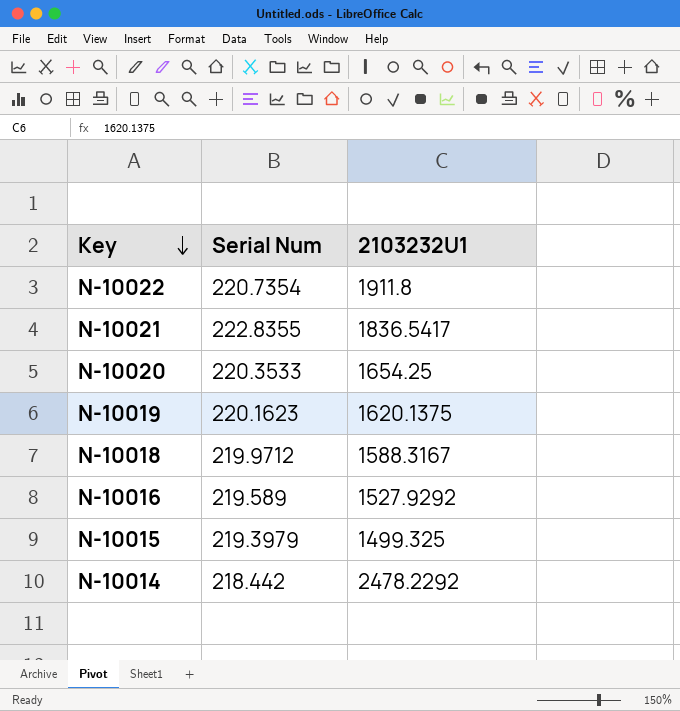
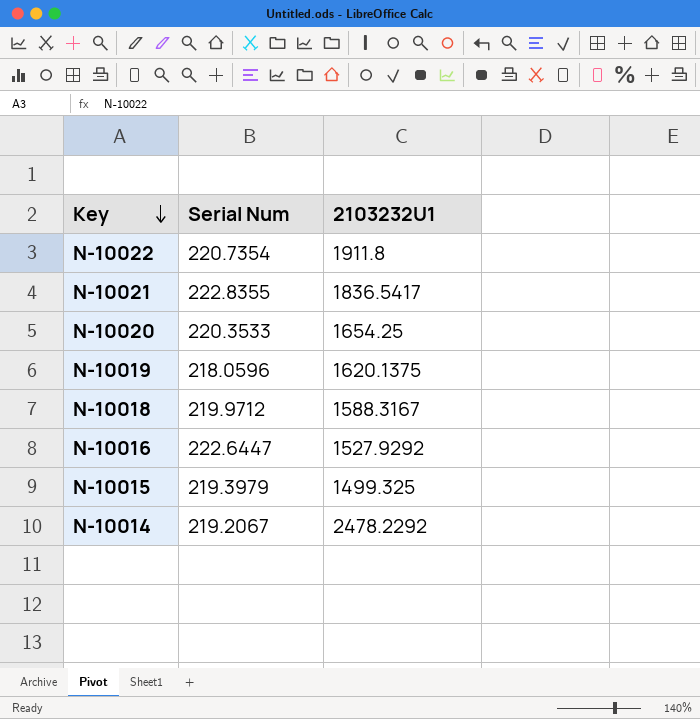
N-10019 | Serial Num: 220.1623 -> 218.0596
N-10016 | Serial Num: 219.589 -> 222.6447
N-10014 | Serial Num: 218.442 -> 219.2067

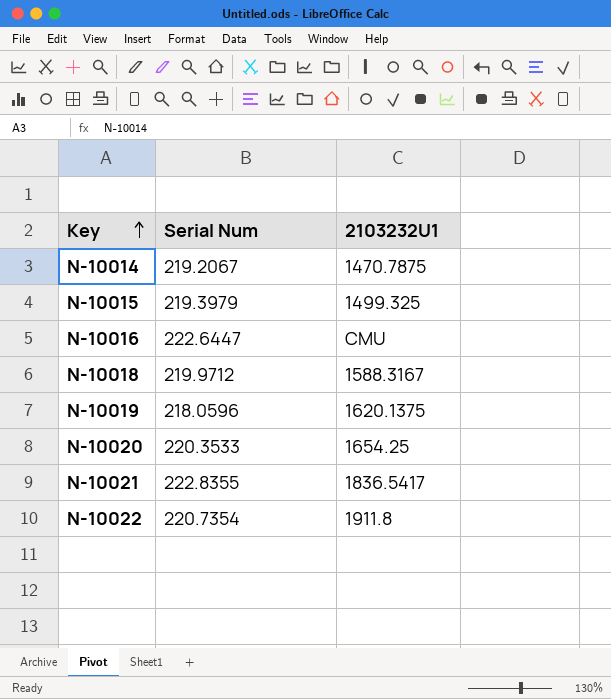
row order: Key descending -> Key ascending
N-10014 | 2103232U1: 2478.2292 -> 1470.7875
N-10016 | 2103232U1: 1527.9292 -> CMU

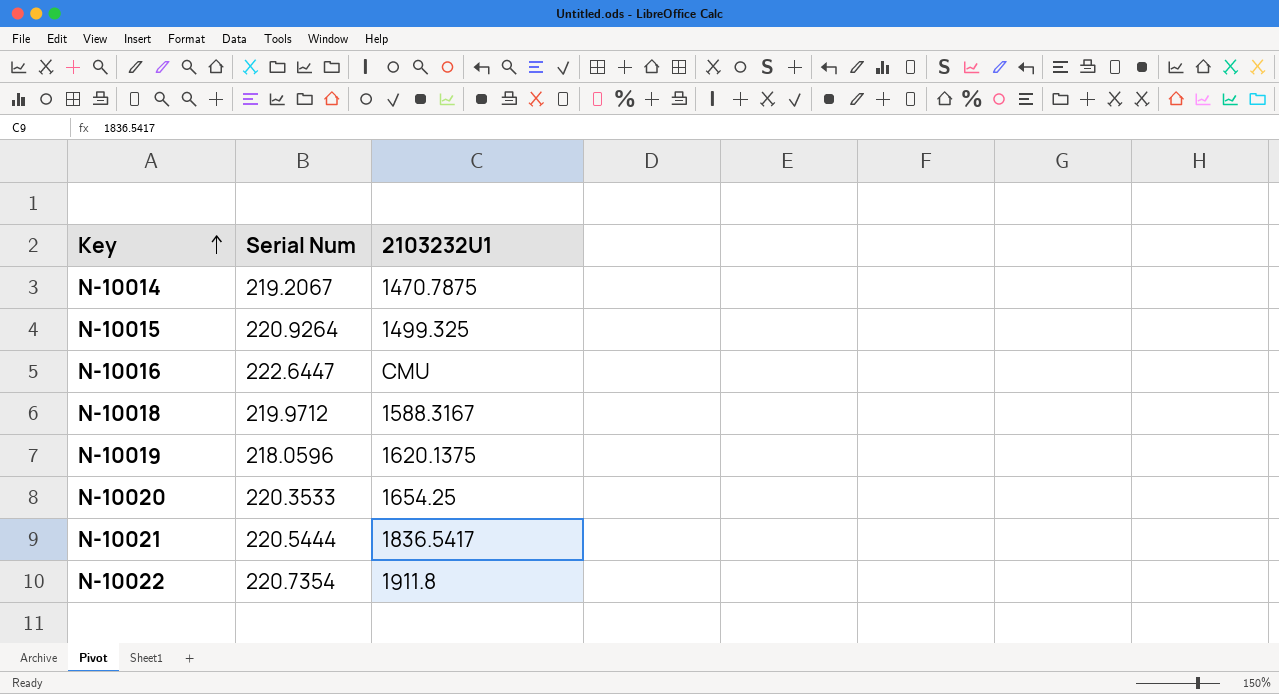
N-10015 | Serial Num: 219.3979 -> 220.9264
N-10021 | Serial Num: 222.8355 -> 220.5444

